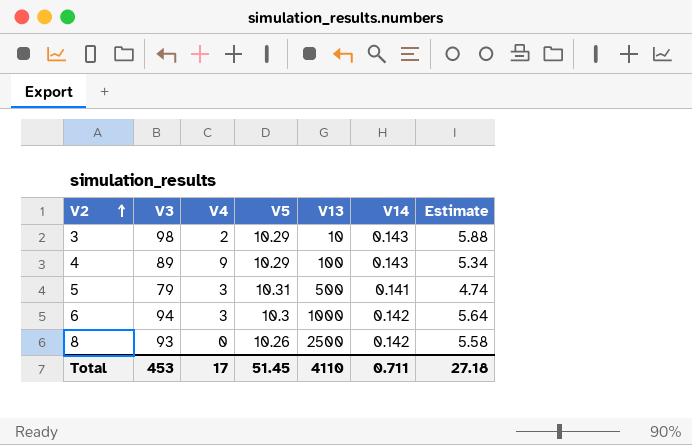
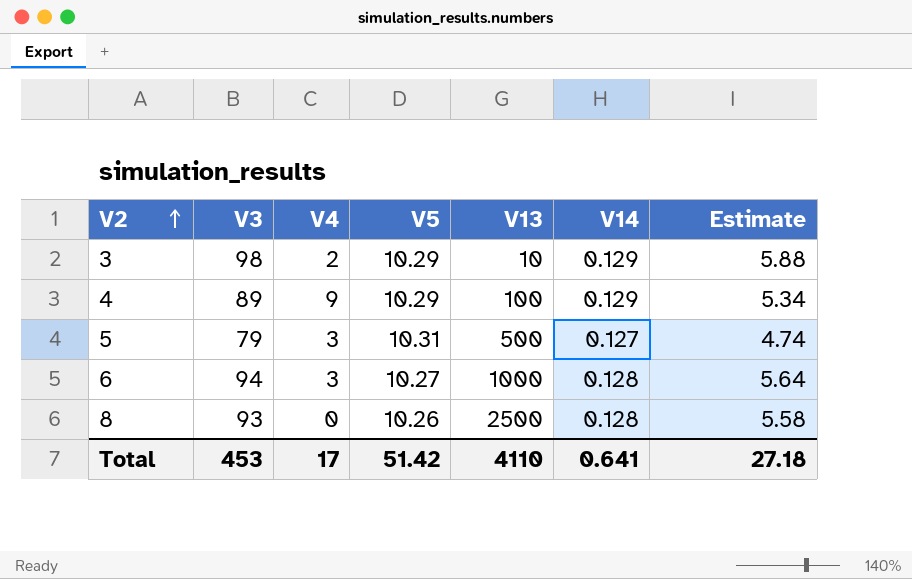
3 | V14: 0.143 -> 0.129
4 | V14: 0.143 -> 0.129
5 | V14: 0.141 -> 0.127
6 | V5: 10.3 -> 10.27
6 | V14: 0.142 -> 0.128
8 | V14: 0.142 -> 0.128
Total | V5: 51.45 -> 51.42
Total | V14: 0.711 -> 0.641

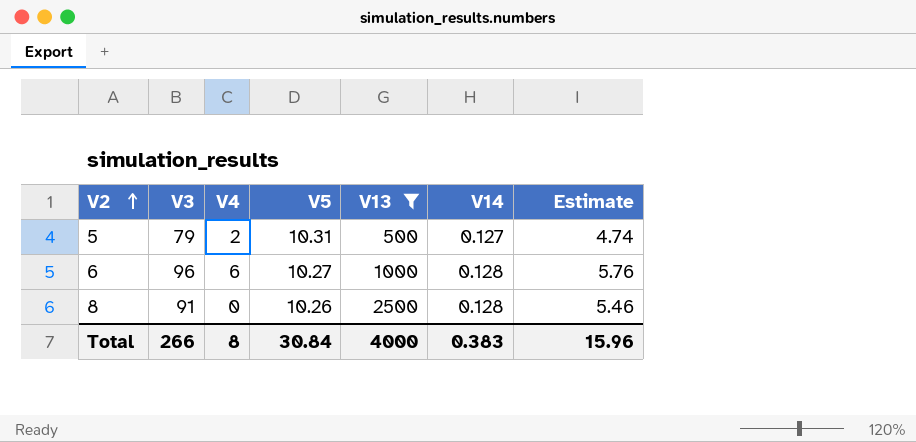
filter: none -> V13 >= 500
5 | V4: 3 -> 2
6 | V3: 94 -> 96
6 | V4: 3 -> 6
6 | Estimate: 5.64 -> 5.76
8 | V3: 93 -> 91
8 | Estimate: 5.58 -> 5.46
Total | V3: 453 -> 266
Total | V4: 17 -> 8
Total | V5: 51.42 -> 30.84
Total | V13: 4110 -> 4000
Total | V14: 0.641 -> 0.383
Total | Estimate: 27.18 -> 15.96

